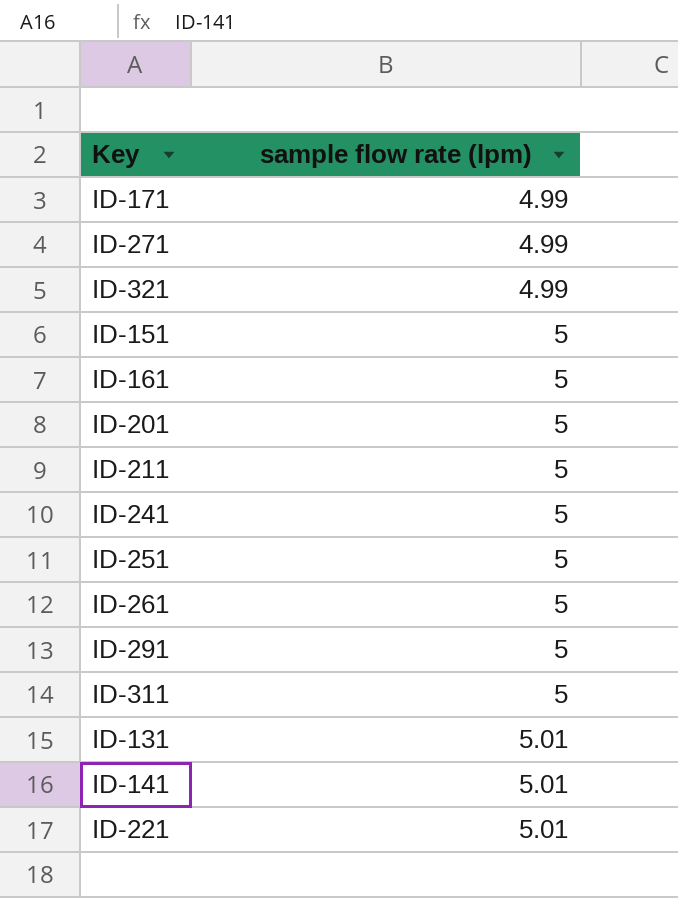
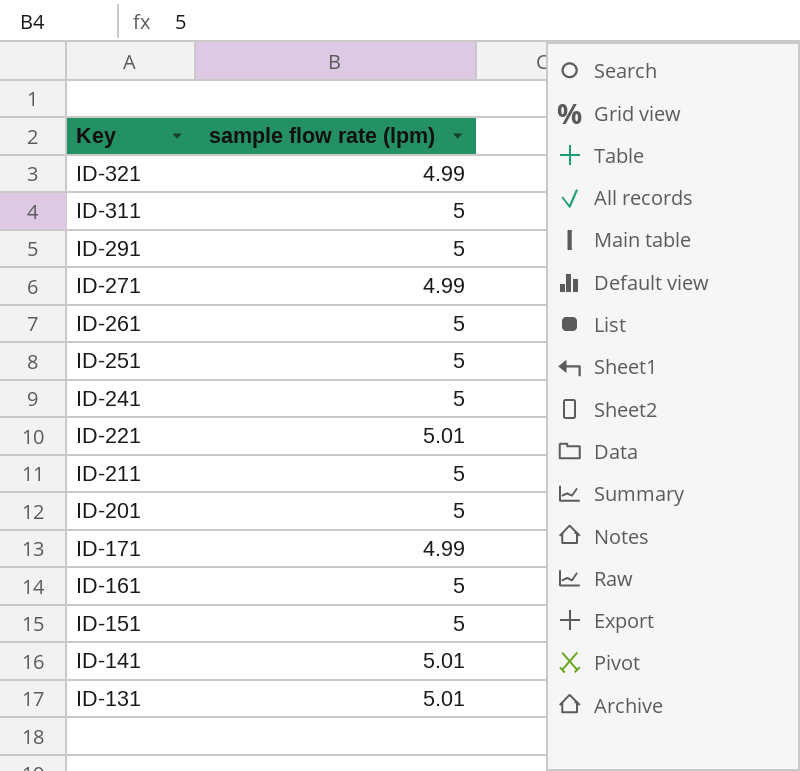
row order: sample flow rate (lpm) ascending -> Key descending

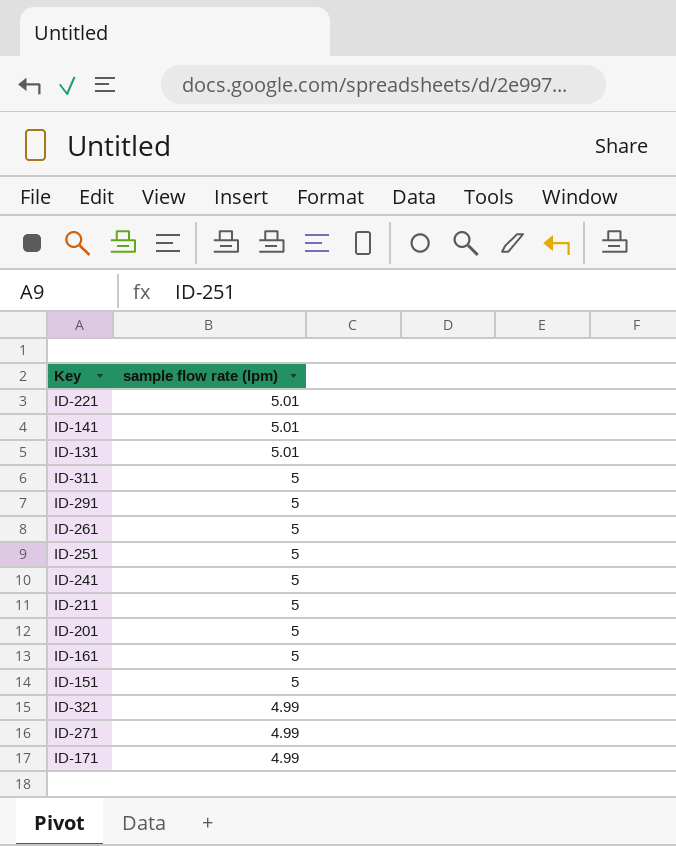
row order: Key descending -> sample flow rate (lpm) descending

